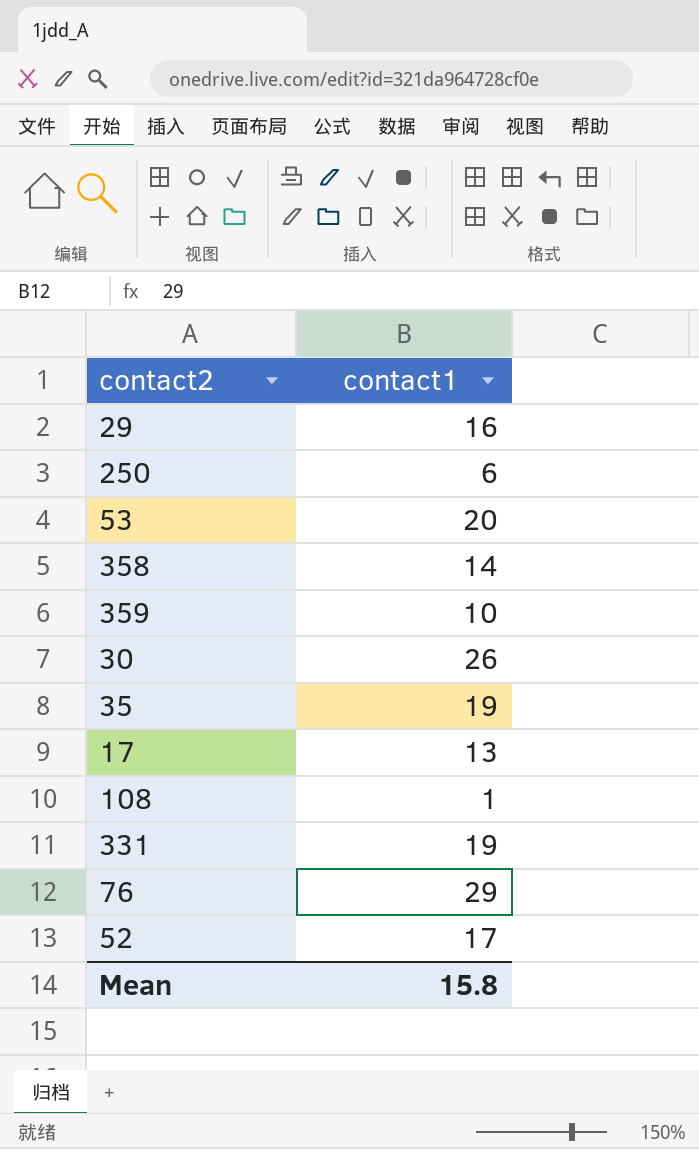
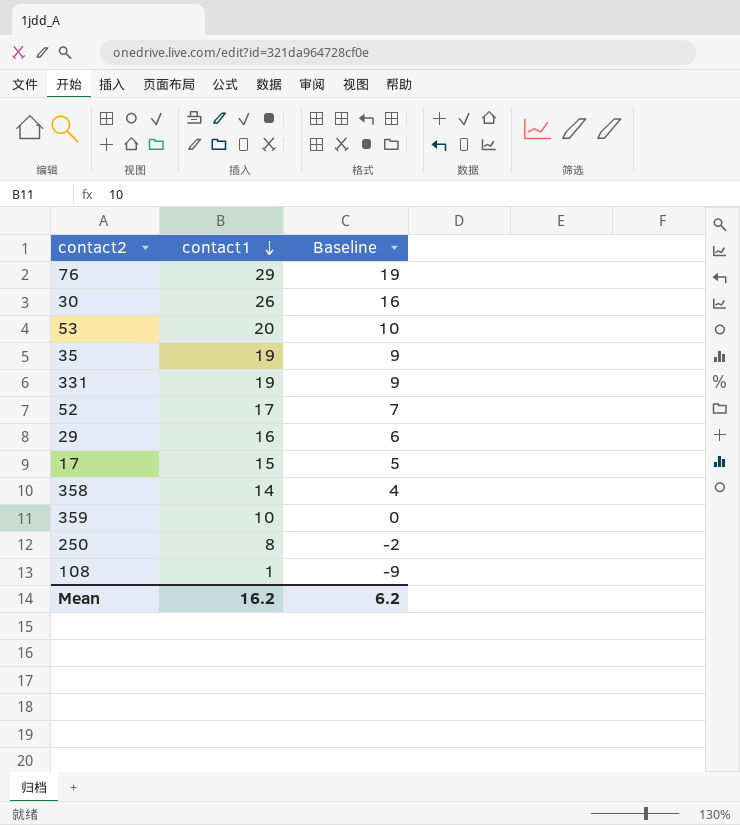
row order: none -> contact1 descending
column Baseline | formula: none -> [contact1] - 10
17 | contact1: 13 -> 15
250 | contact1: 6 -> 8
Mean | contact1: 15.8 -> 16.2

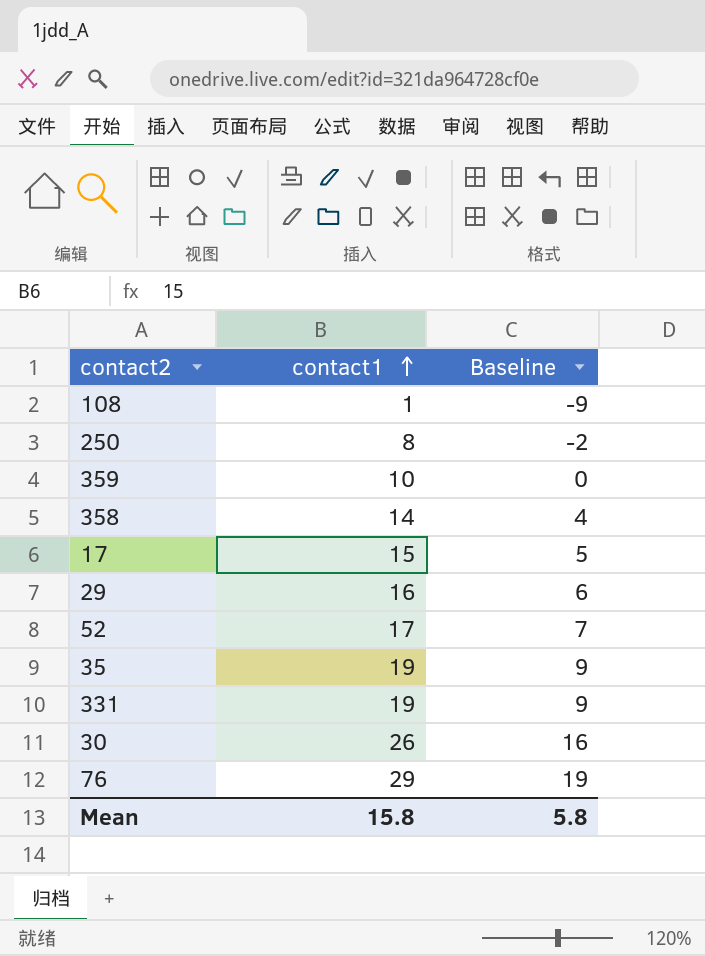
row order: contact1 descending -> contact1 ascending
row 53: 20 | 10 -> none
Mean | contact1: 16.2 -> 15.8
Mean | Baseline: 6.2 -> 5.8

